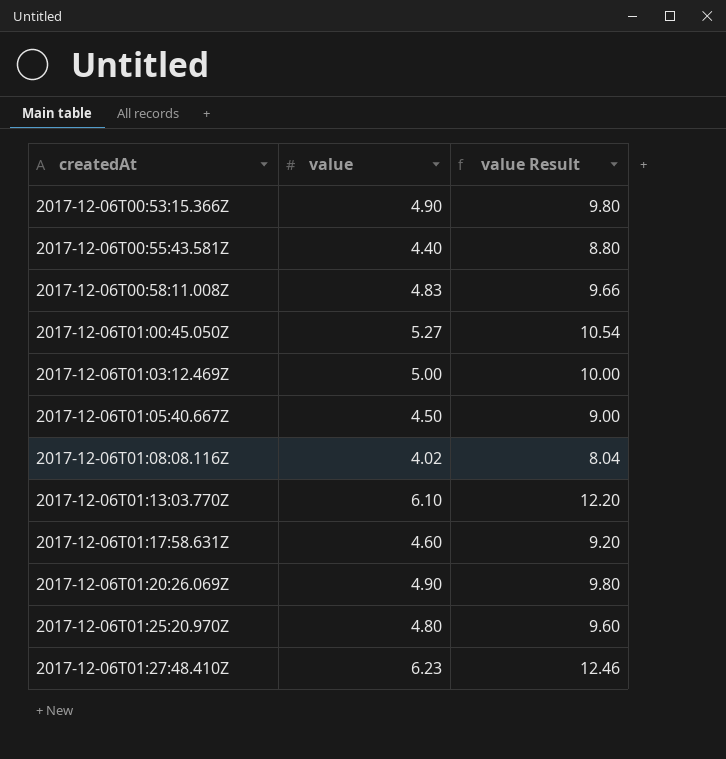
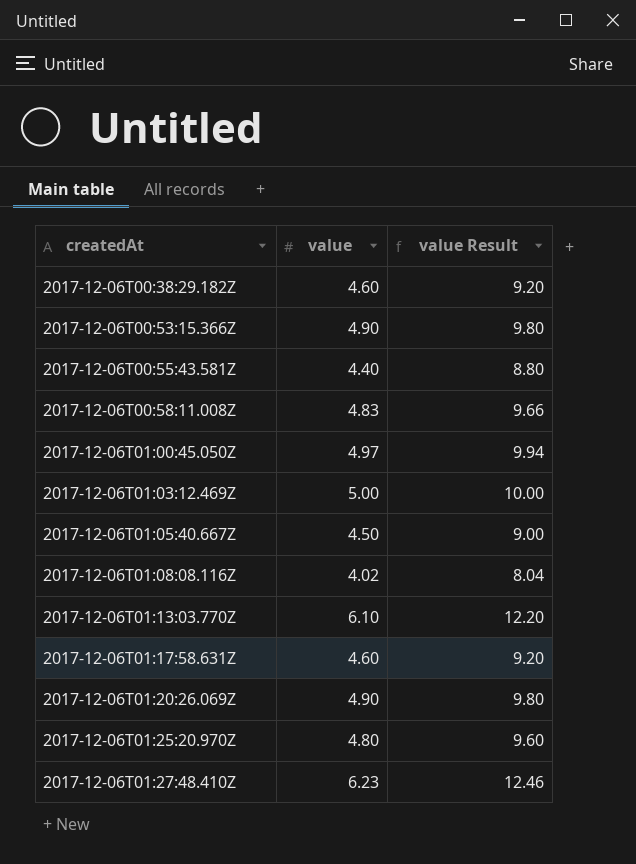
row 2017-12-06T00:38:29.182Z: none -> 4.60 | 9.20
2017-12-06T01:00:45.050Z | value: 5.27 -> 4.97
2017-12-06T01:00:45.050Z | value Result: 10.54 -> 9.94

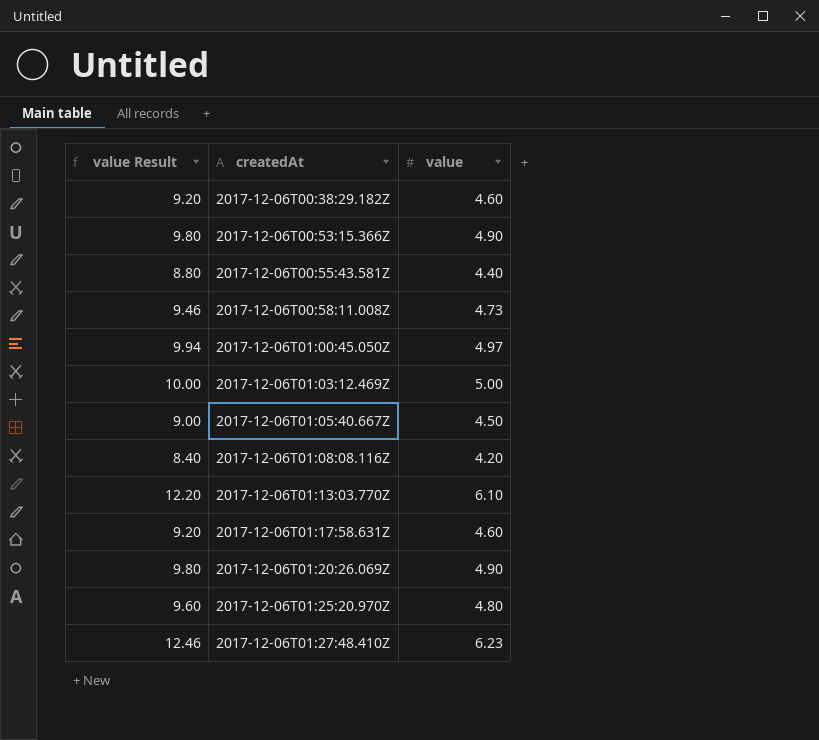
column value Result | position: 3 -> 1
2017-12-06T00:58:11.008Z | value Result: 9.66 -> 9.46
2017-12-06T00:58:11.008Z | value: 4.83 -> 4.73
2017-12-06T01:08:08.116Z | value Result: 8.04 -> 8.40
2017-12-06T01:08:08.116Z | value: 4.02 -> 4.20

